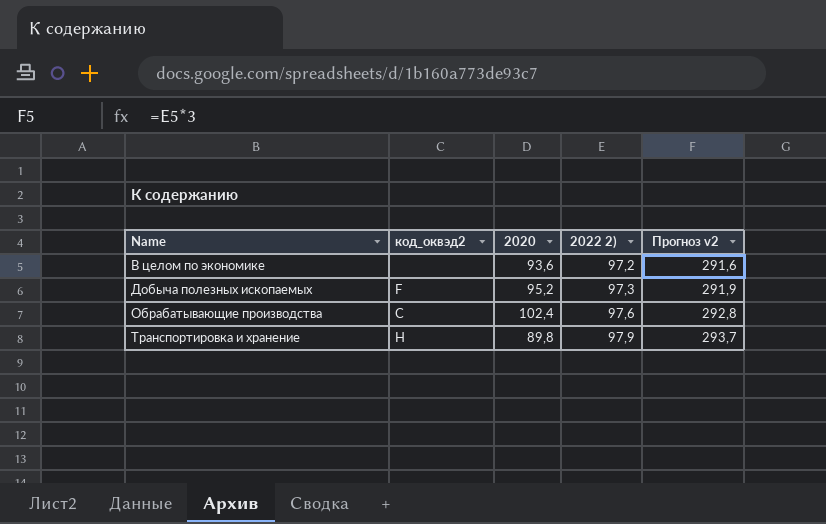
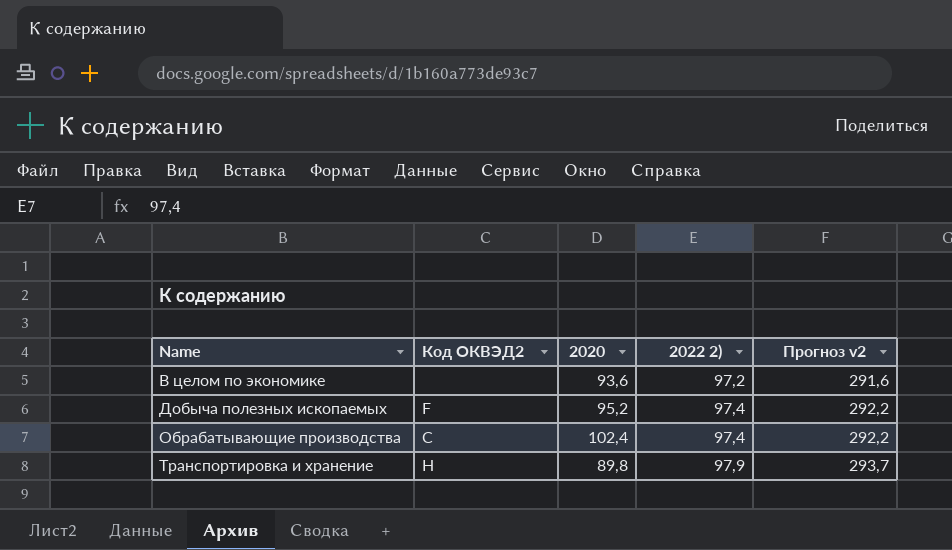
column name: код_оквэд2 -> Код ОКВЭД2
Добыча полезных ископаемых | 2022 2): 97,3 -> 97,4
Добыча полезных ископаемых | Прогноз v2: 291,9 -> 292,2
Обрабатывающие производства | 2022 2): 97,6 -> 97,4
Обрабатывающие производства | Прогноз v2: 292,8 -> 292,2

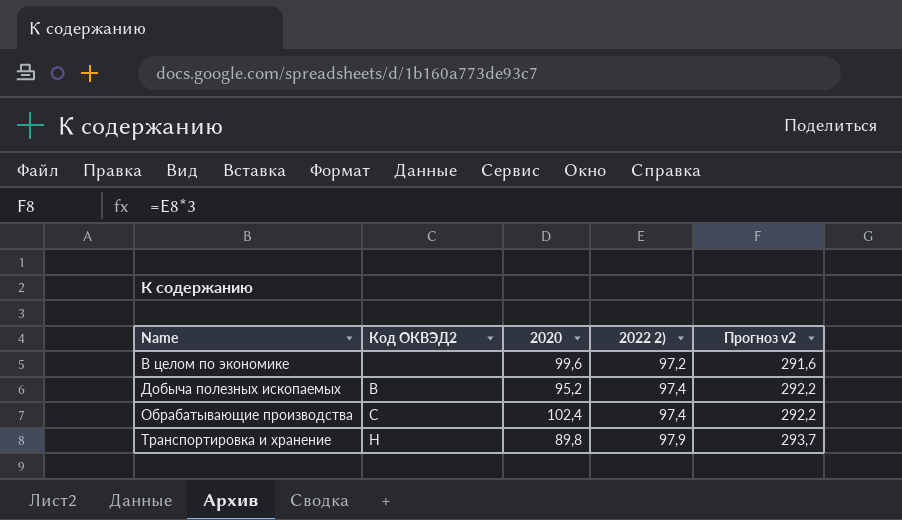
В целом по экономике | 2020: 93,6 -> 99,6
Добыча полезных ископаемых | Код ОКВЭД2: F -> B

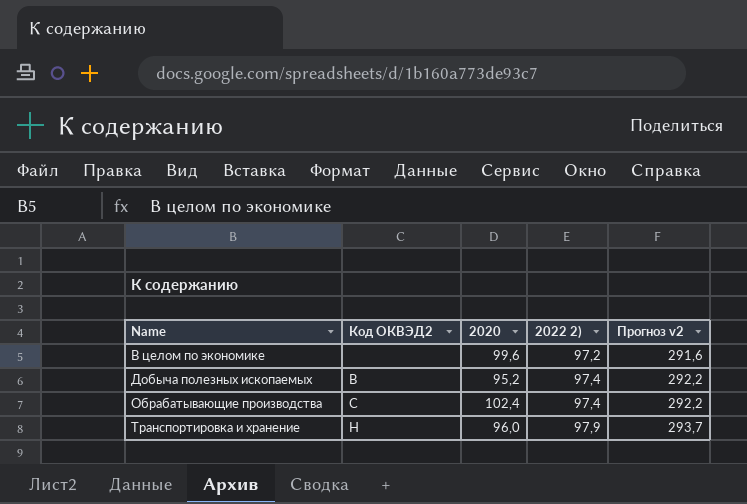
Транспортировка и хранение | 2020: 89,8 -> 96,0

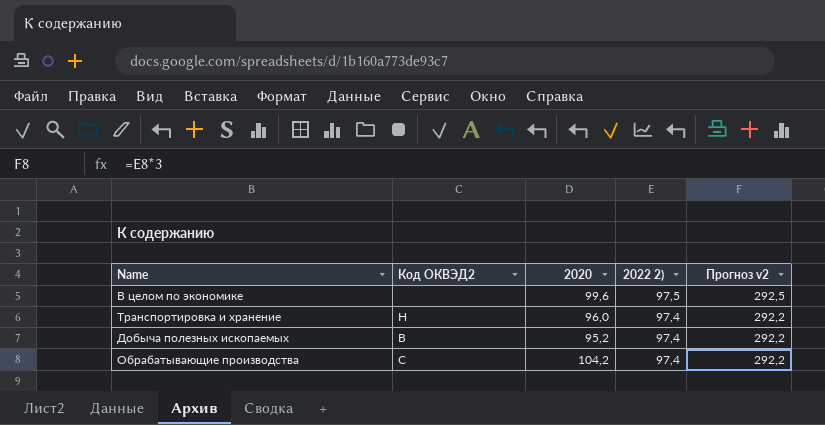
row order: Name ascending -> 2022 2) descending
В целом по экономике | 2022 2): 97,2 -> 97,5
В целом по экономике | Прогноз v2: 291,6 -> 292,5
Транспортировка и хранение | 2022 2): 97,9 -> 97,4
Транспортировка и хранение | Прогноз v2: 293,7 -> 292,2
Обрабатывающие производства | 2020: 102,4 -> 104,2

